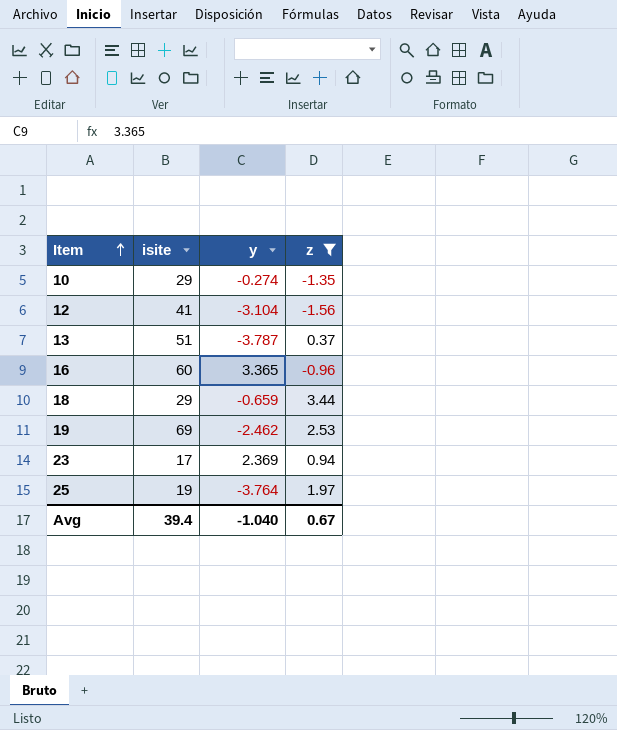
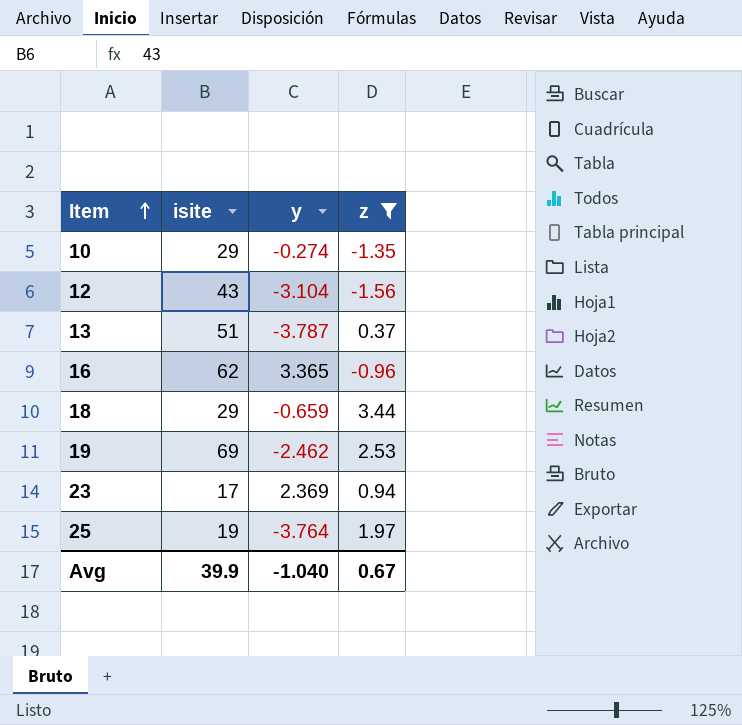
12 | isite: 41 -> 43
16 | isite: 60 -> 62
Avg | isite: 39.4 -> 39.9

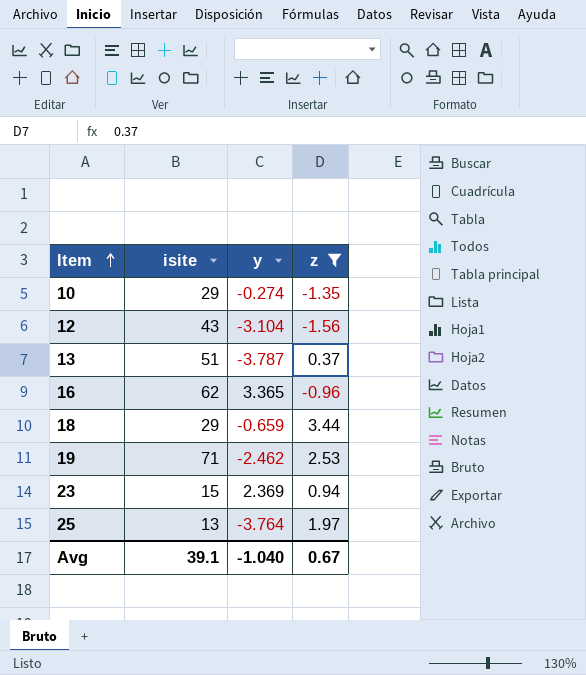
19 | isite: 69 -> 71
23 | isite: 17 -> 15
25 | isite: 19 -> 13
Avg | isite: 39.9 -> 39.1

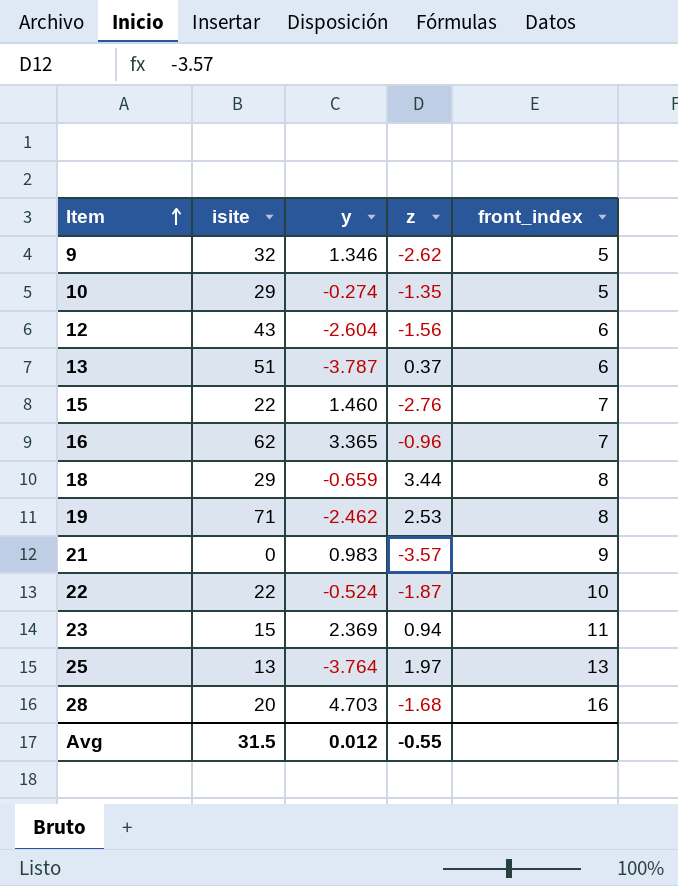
filter: z >= -1.56 -> none
column front_index | position: none -> 5
12 | y: -3.104 -> -2.604
Avg | isite: 39.1 -> 31.5
Avg | y: -1.040 -> 0.012
Avg | z: 0.67 -> -0.55

